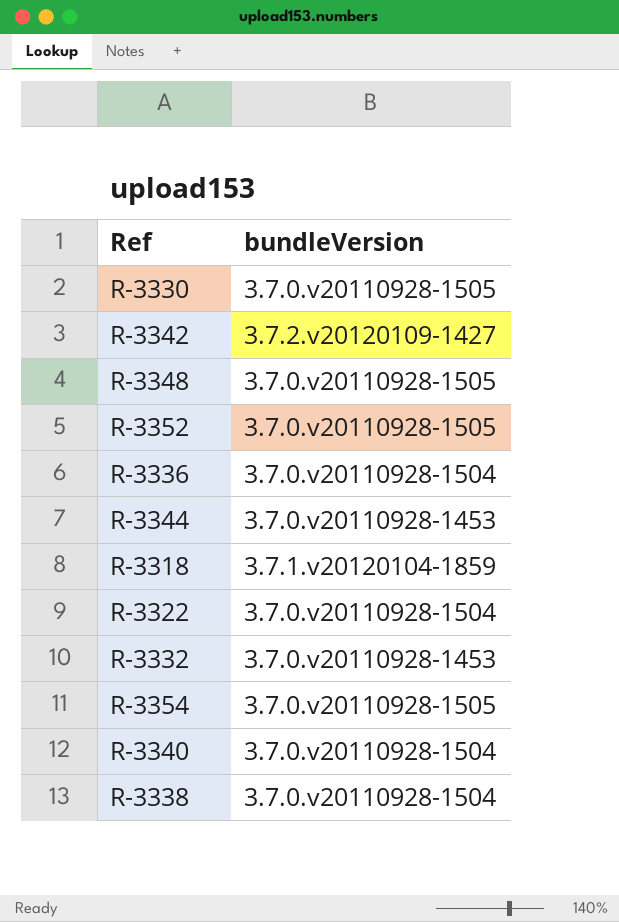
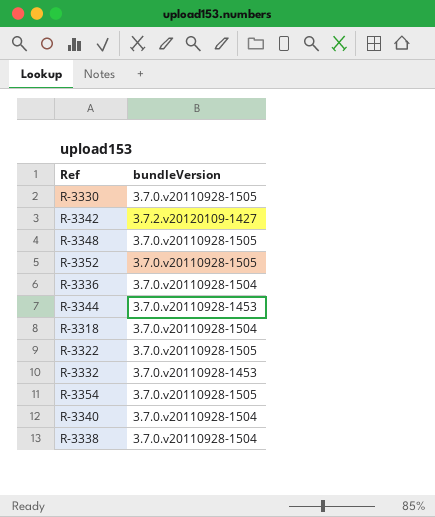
R-3318 | bundleVersion: 3.7.1.v20120104-1859 -> 3.7.0.v20110928-1504
R-3322 | bundleVersion: 3.7.0.v20110928-1504 -> 3.7.0.v20110928-1505

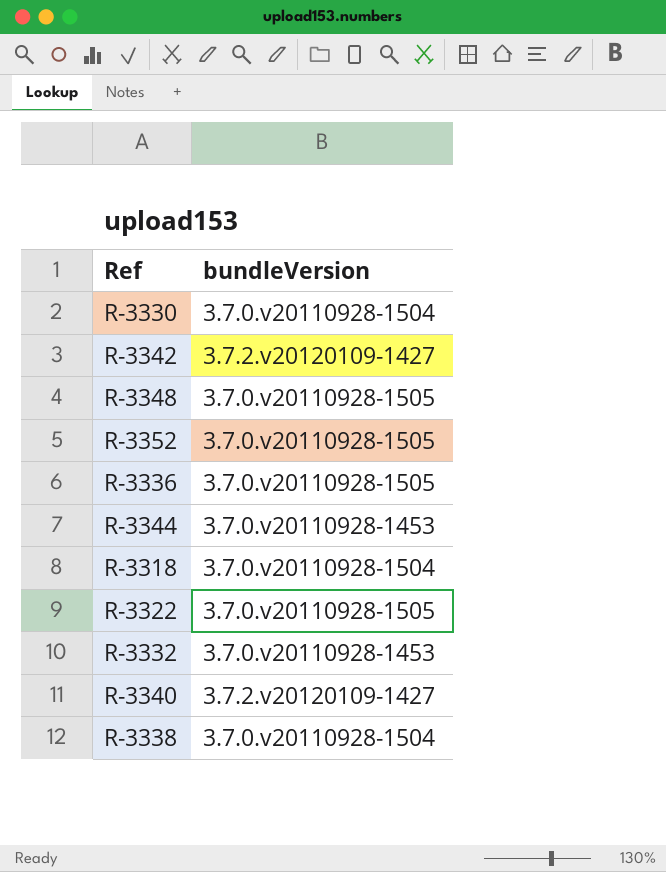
row R-3354: 3.7.0.v20110928-1505 -> none
R-3330 | bundleVersion: 3.7.0.v20110928-1505 -> 3.7.0.v20110928-1504
R-3336 | bundleVersion: 3.7.0.v20110928-1504 -> 3.7.0.v20110928-1505
R-3340 | bundleVersion: 3.7.0.v20110928-1504 -> 3.7.2.v20120109-1427

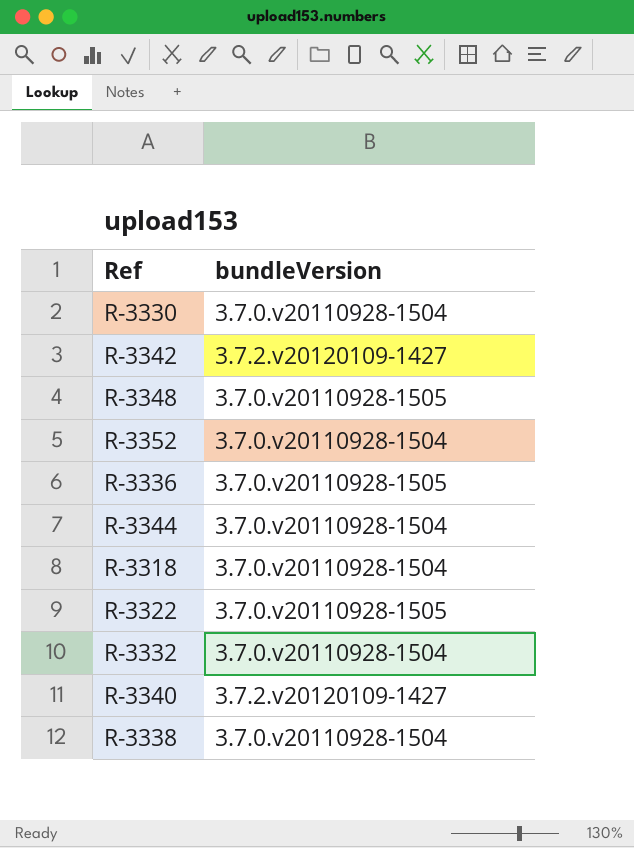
R-3352 | bundleVersion: 3.7.0.v20110928-1505 -> 3.7.0.v20110928-1504
R-3344 | bundleVersion: 3.7.0.v20110928-1453 -> 3.7.0.v20110928-1504
R-3332 | bundleVersion: 3.7.0.v20110928-1453 -> 3.7.0.v20110928-1504

